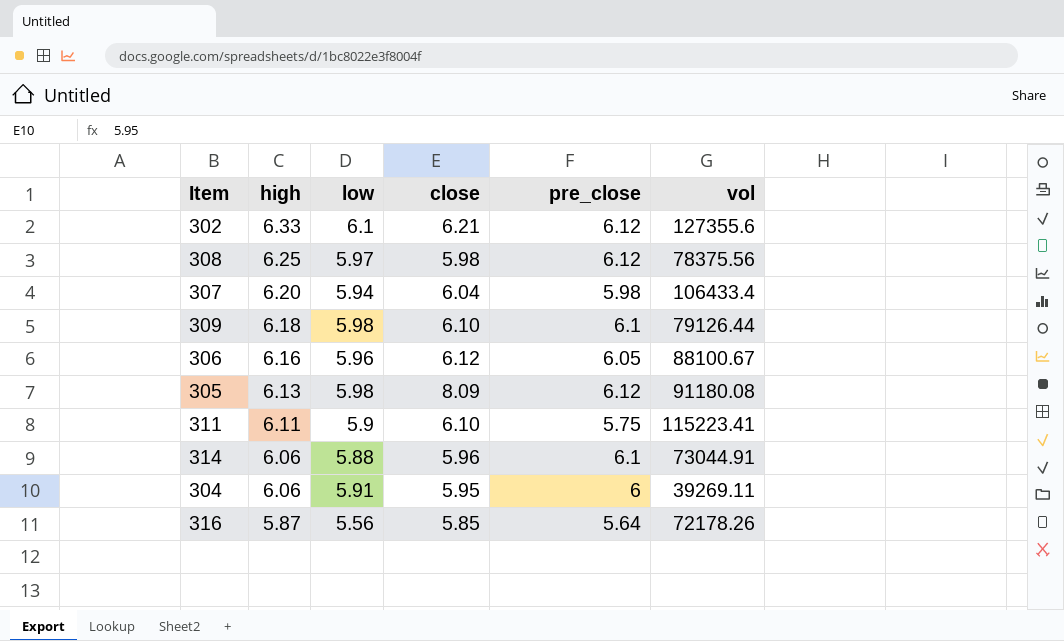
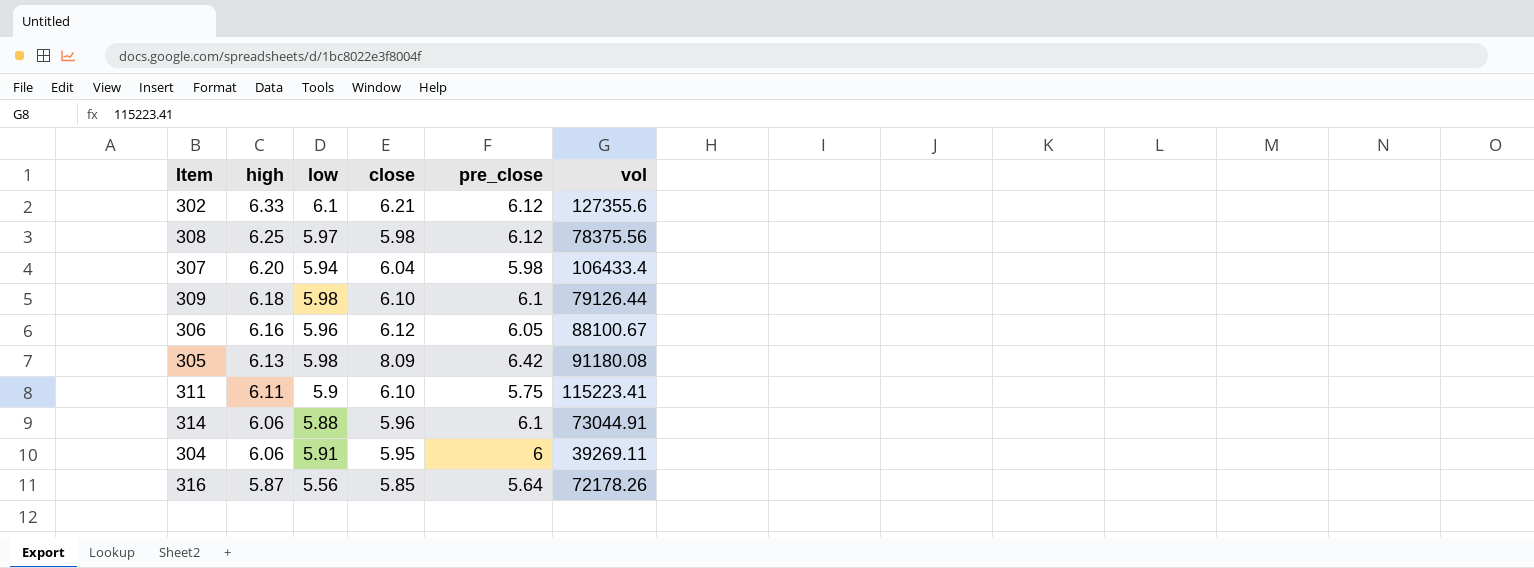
305 | pre_close: 6.12 -> 6.42

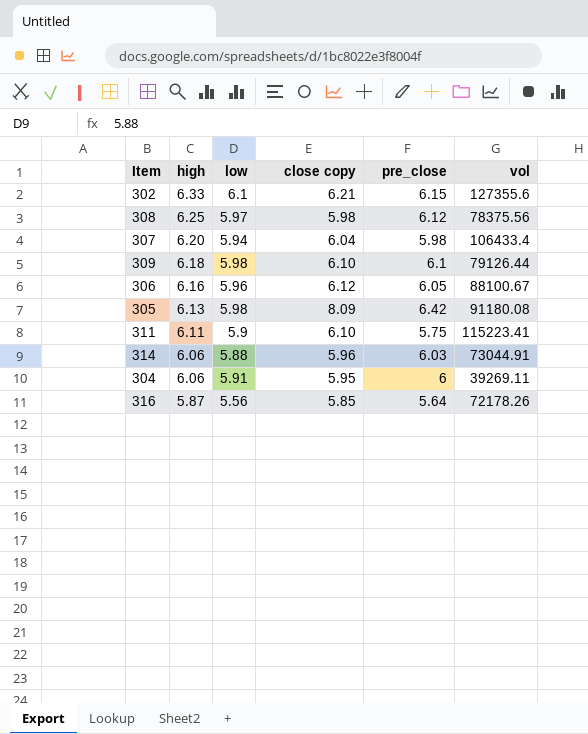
column name: close -> close copy
302 | pre_close: 6.12 -> 6.15
314 | pre_close: 6.1 -> 6.03

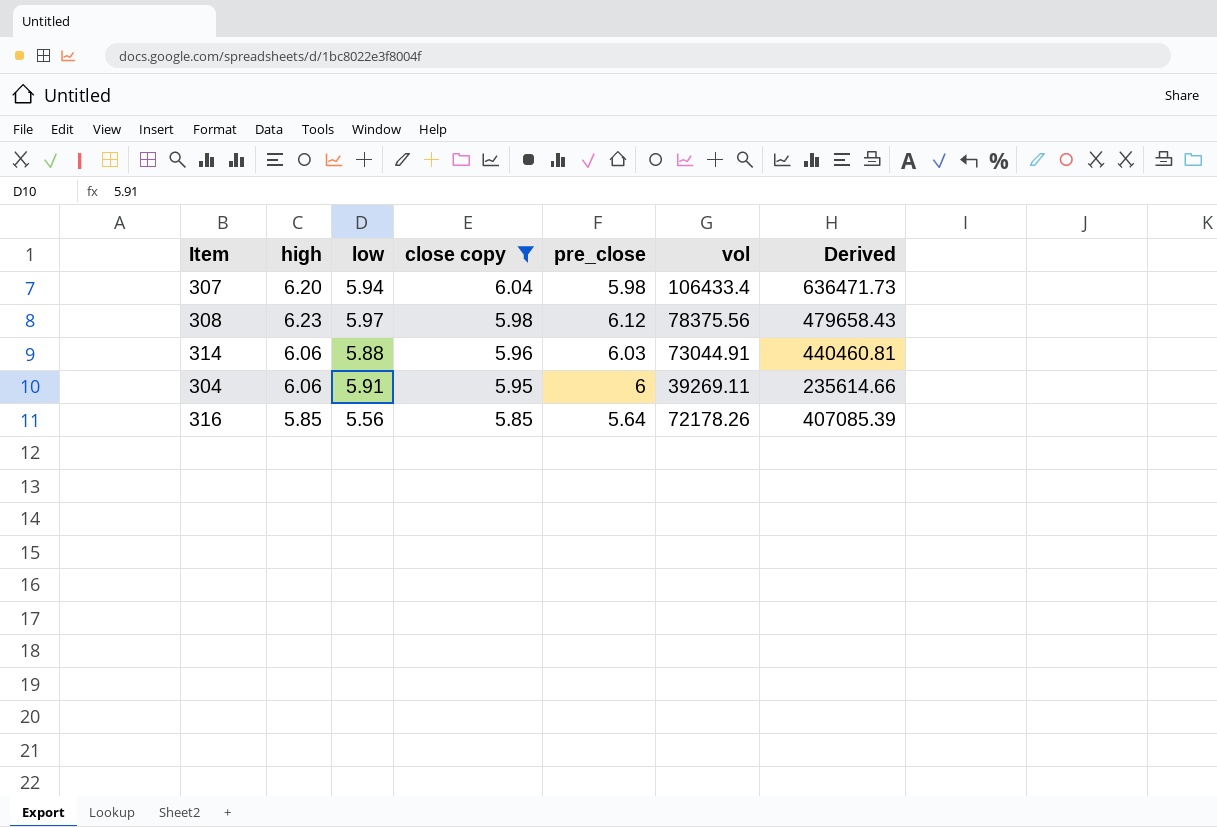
filter: none -> close copy <= 6.04
row order: high descending -> close copy descending
column Derived | formula: none -> [pre_close] * [vol]
308 | high: 6.25 -> 6.23
316 | high: 5.87 -> 5.85

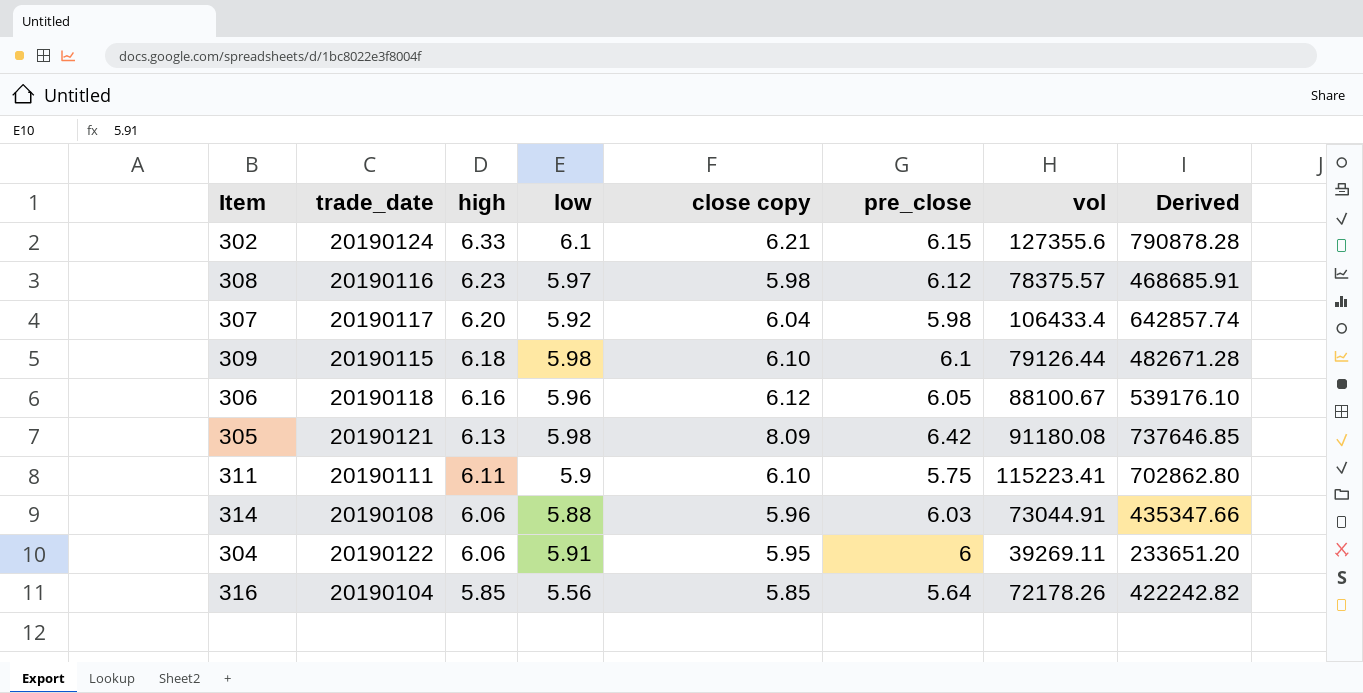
filter: close copy <= 6.04 -> none
row order: close copy descending -> high descending
column trade_date | position: none -> 2
column Derived | formula: [pre_close] * [vol] -> [close copy] * [vol]
308 | vol: 78375.56 -> 78375.57
307 | low: 5.94 -> 5.92

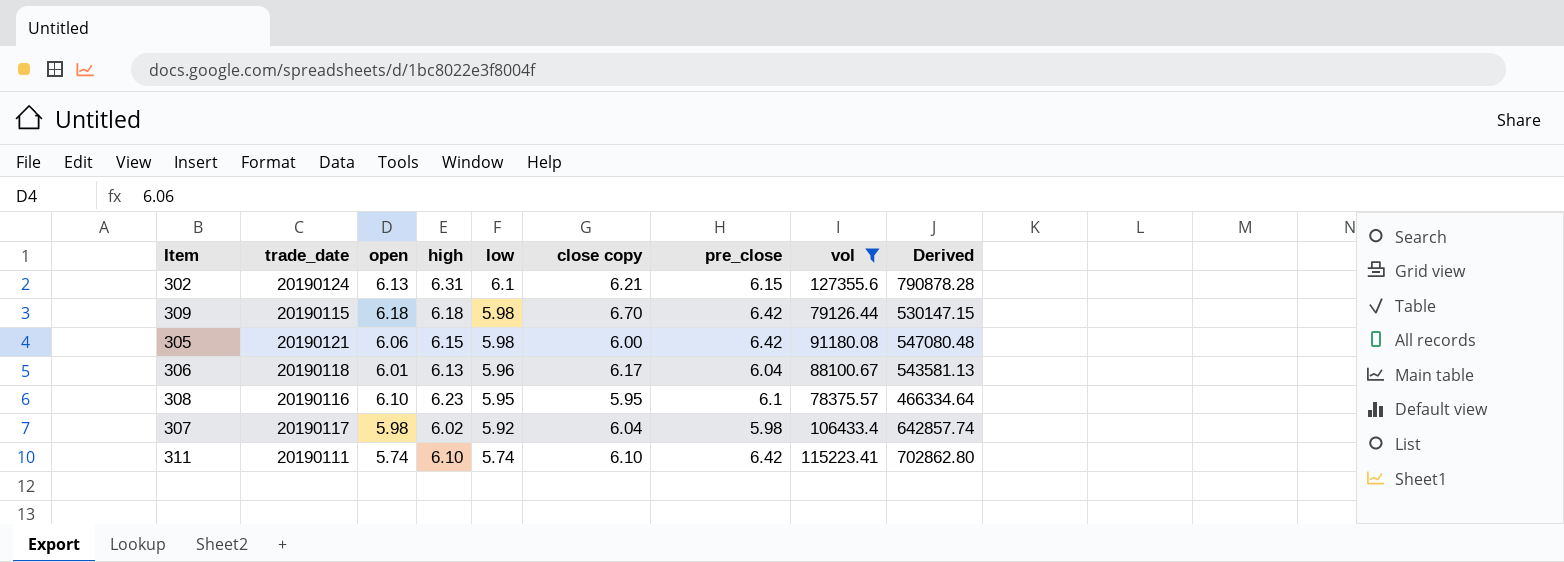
filter: none -> vol >= 78375.57
row order: high descending -> low descending
column open | position: none -> 3
302 | high: 6.33 -> 6.31
309 | close copy: 6.10 -> 6.70
309 | pre_close: 6.1 -> 6.42
309 | Derived: 482671.28 -> 530147.15
305 | high: 6.13 -> 6.15
305 | close copy: 8.09 -> 6.00
305 | Derived: 737646.85 -> 547080.48
306 | high: 6.16 -> 6.13
306 | close copy: 6.12 -> 6.17
306 | pre_close: 6.05 -> 6.04
306 | Derived: 539176.10 -> 543581.13
308 | low: 5.97 -> 5.95
308 | close copy: 5.98 -> 5.95
308 | pre_close: 6.12 -> 6.1
308 | Derived: 468685.91 -> 466334.64
307 | high: 6.20 -> 6.02
311 | high: 6.11 -> 6.10
311 | low: 5.9 -> 5.74
311 | pre_close: 5.75 -> 6.42

